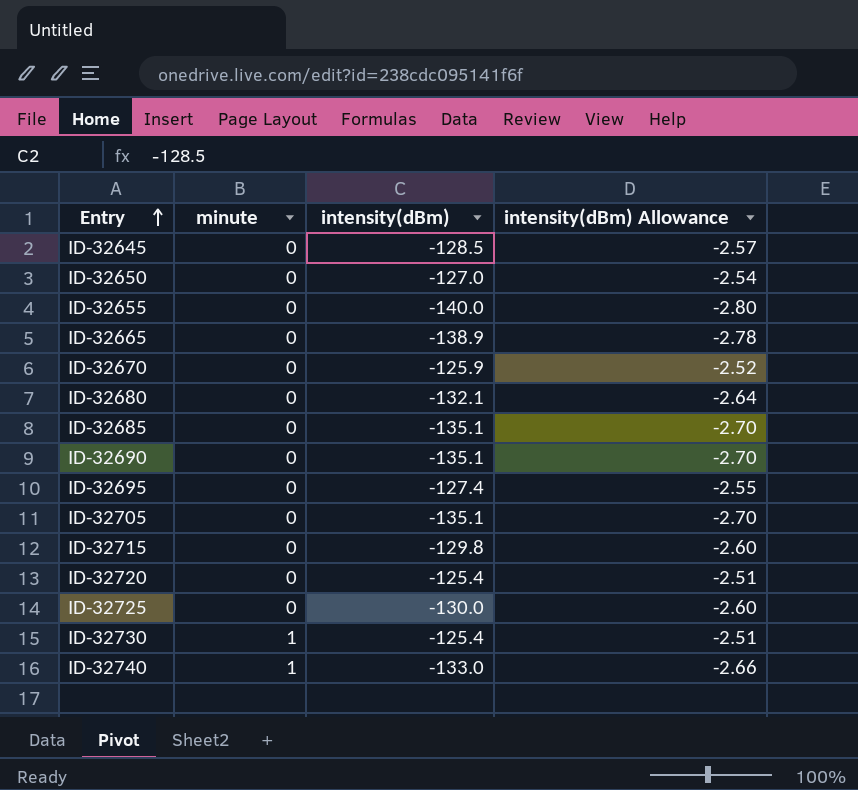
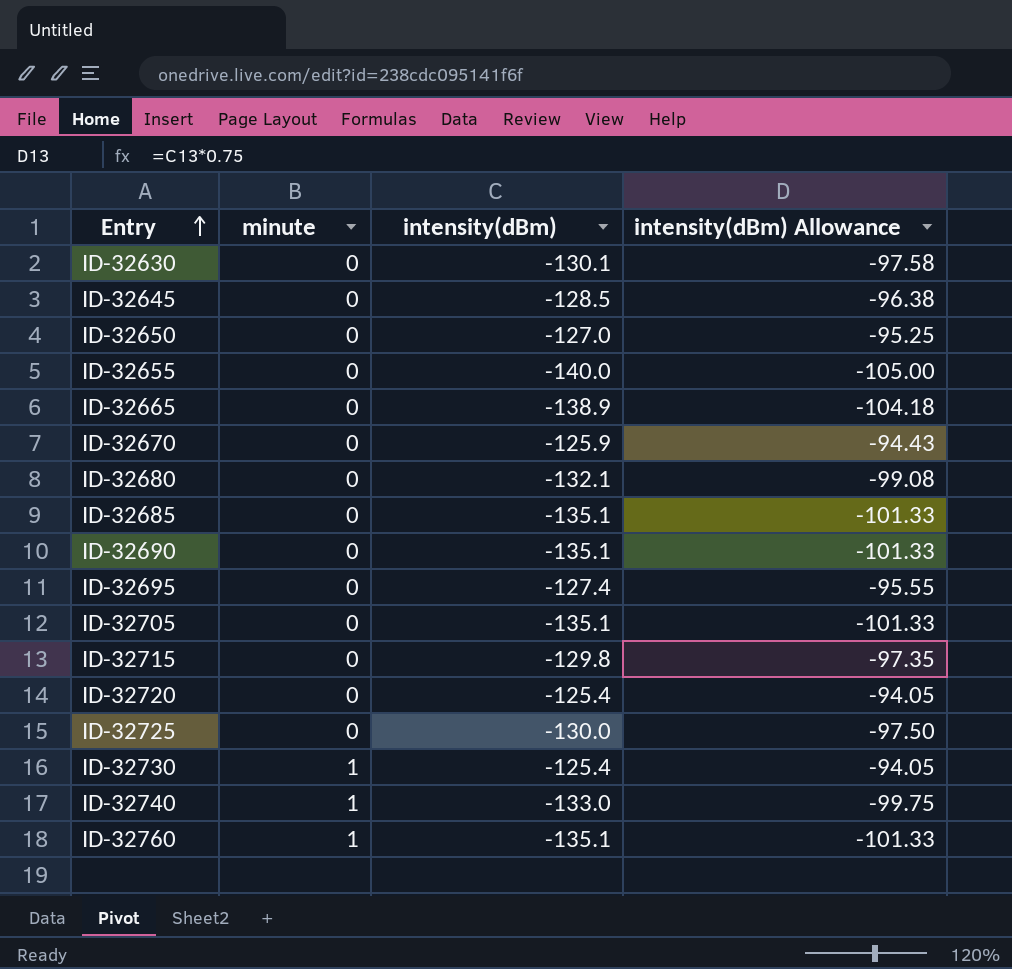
column intensity(dBm) Allowance | formula: [intensity(dBm)] * 0.02 -> [intensity(dBm)] * 0.75
row ID-32630: none -> 0 | -130.1 | -97.58
row ID-32760: none -> 1 | -135.1 | -101.33

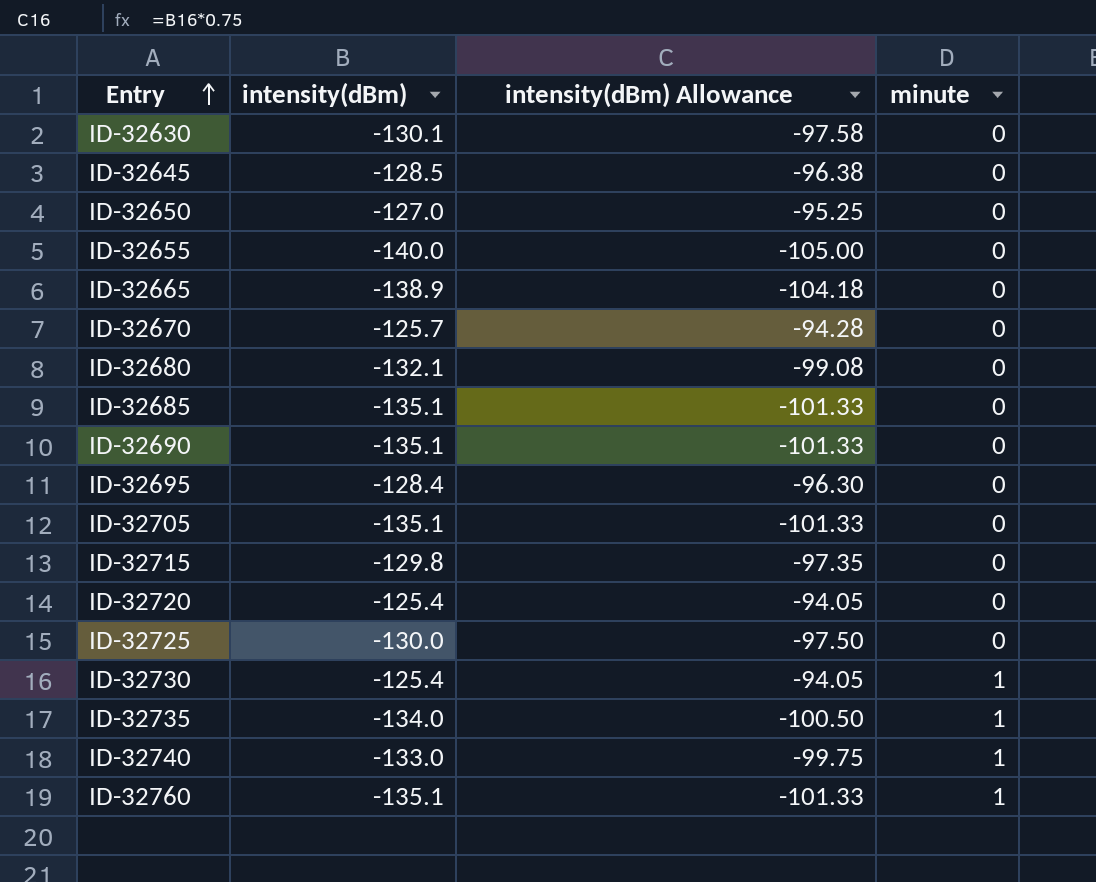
column minute | position: 2 -> 4
ID-32670 | intensity(dBm): -125.9 -> -125.7
ID-32670 | intensity(dBm) Allowance: -94.43 -> -94.28
ID-32695 | intensity(dBm): -127.4 -> -128.4
ID-32695 | intensity(dBm) Allowance: -95.55 -> -96.30
row ID-32735: none -> -134.0 | -100.50 | 1

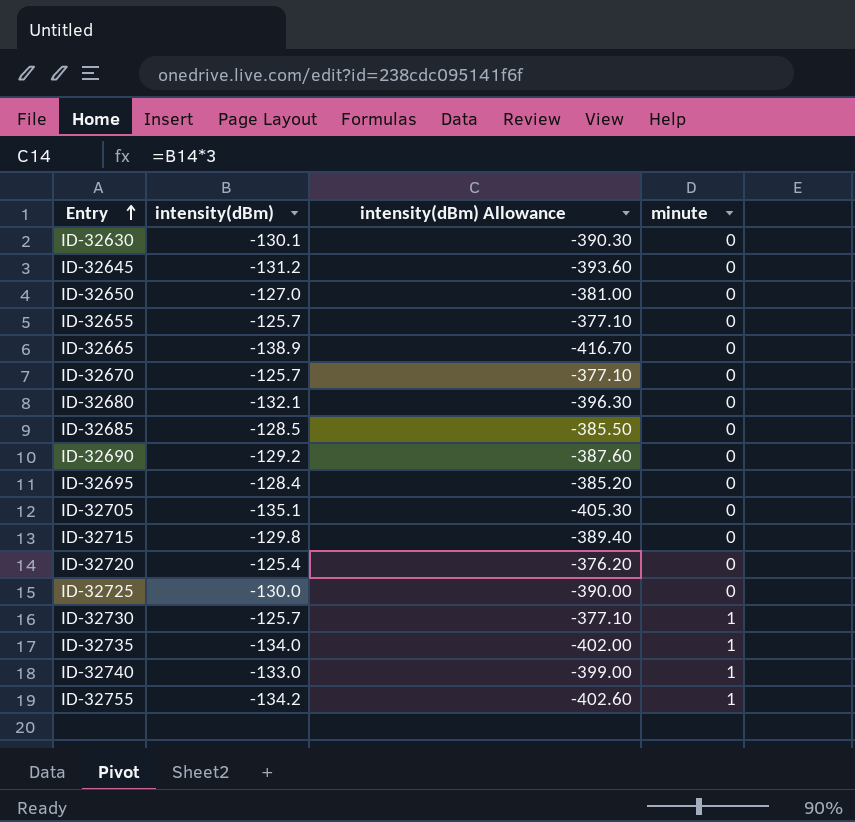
column intensity(dBm) Allowance | formula: [intensity(dBm)] * 0.75 -> [intensity(dBm)] * 3
row ID-32760: -135.1 | -101.33 | 1 -> none
ID-32645 | intensity(dBm): -128.5 -> -131.2
ID-32655 | intensity(dBm): -140.0 -> -125.7
ID-32685 | intensity(dBm): -135.1 -> -128.5
ID-32690 | intensity(dBm): -135.1 -> -129.2
ID-32730 | intensity(dBm): -125.4 -> -125.7
row ID-32755: none -> -134.2 | -402.60 | 1

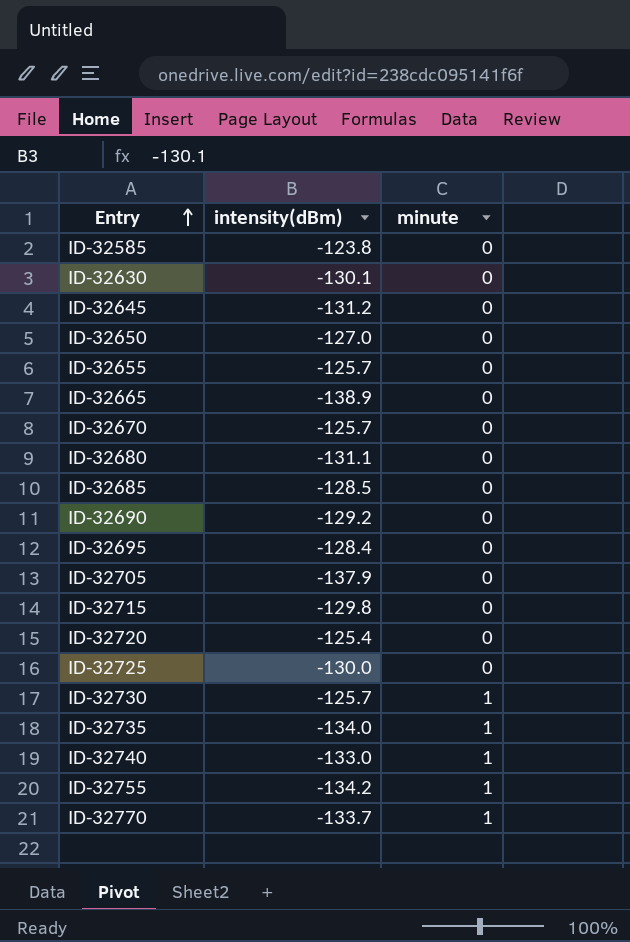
column intensity(dBm) Allowance | formula: [intensity(dBm)] * 3 -> none
row ID-32585: none -> -123.8 | 0
ID-32680 | intensity(dBm): -132.1 -> -131.1
ID-32705 | intensity(dBm): -135.1 -> -137.9
row ID-32770: none -> -133.7 | 1

